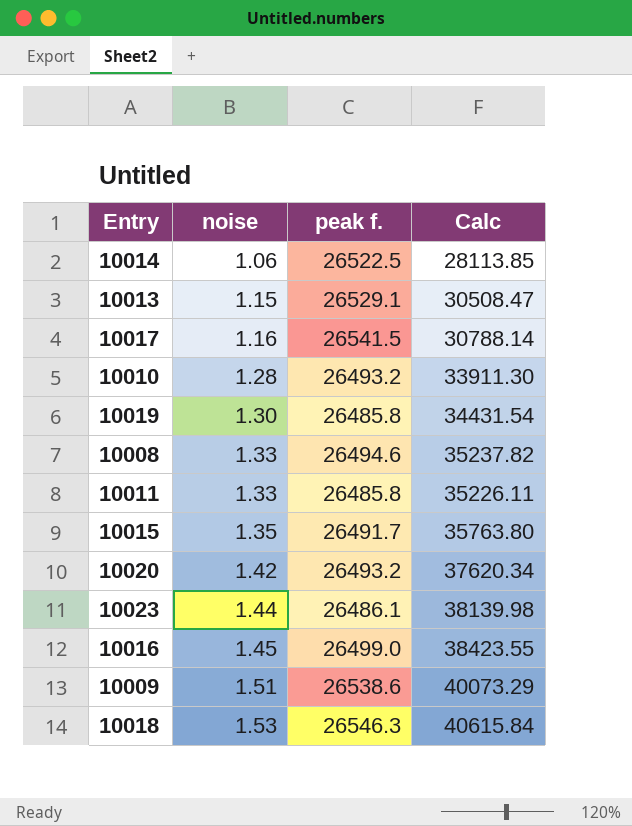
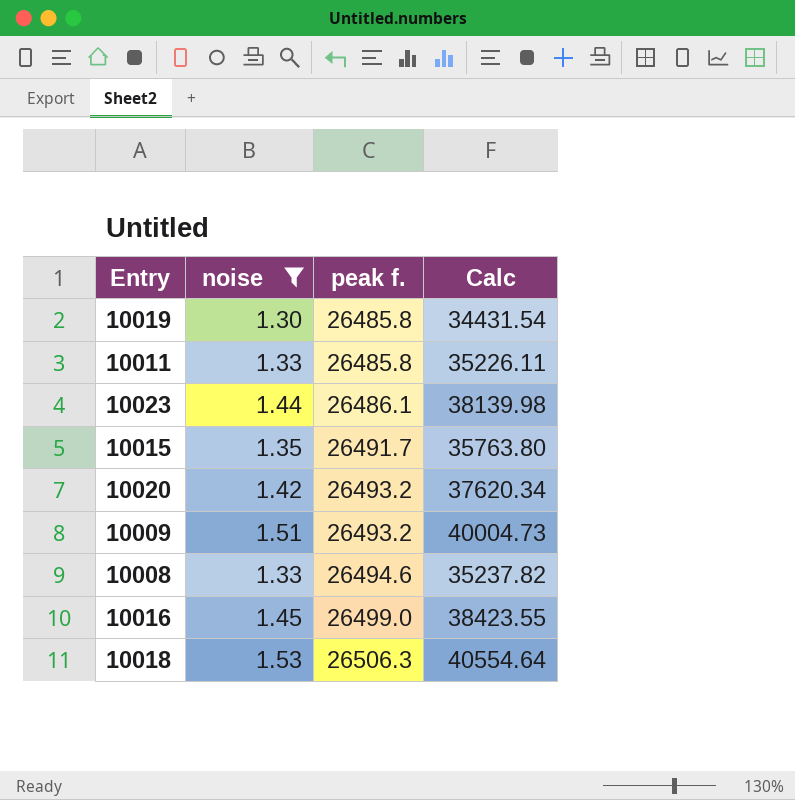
filter: none -> noise >= 1.30
row order: noise ascending -> peak f. ascending
10009 | peak f.: 26538.6 -> 26493.2
10009 | Calc: 40073.29 -> 40004.73
10018 | peak f.: 26546.3 -> 26506.3
10018 | Calc: 40615.84 -> 40554.64

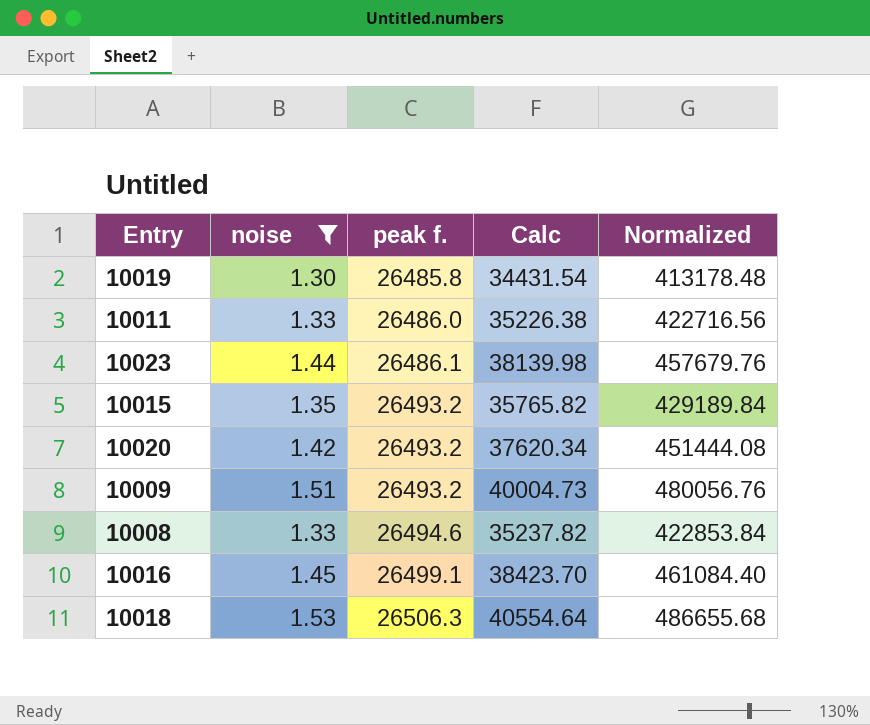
column Normalized | formula: none -> [Calc] * 12
10011 | peak f.: 26485.8 -> 26486.0
10011 | Calc: 35226.11 -> 35226.38
10015 | peak f.: 26491.7 -> 26493.2
10015 | Calc: 35763.80 -> 35765.82
10016 | peak f.: 26499.0 -> 26499.1
10016 | Calc: 38423.55 -> 38423.70

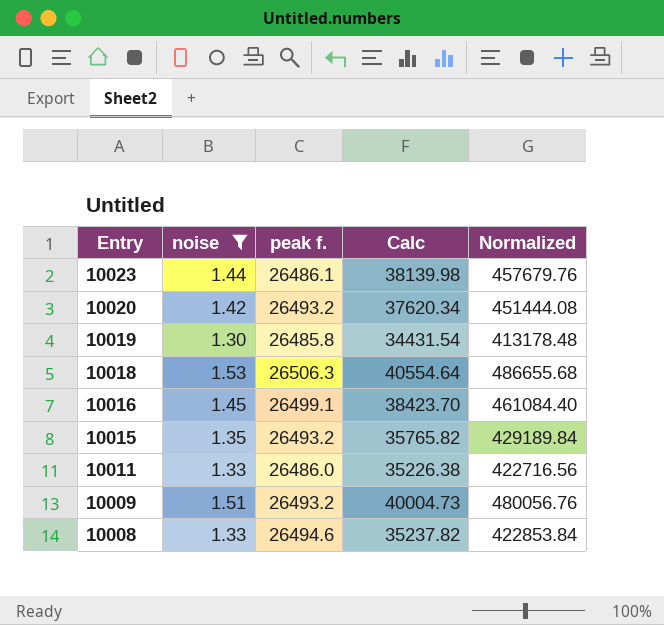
row order: peak f. ascending -> Entry descending

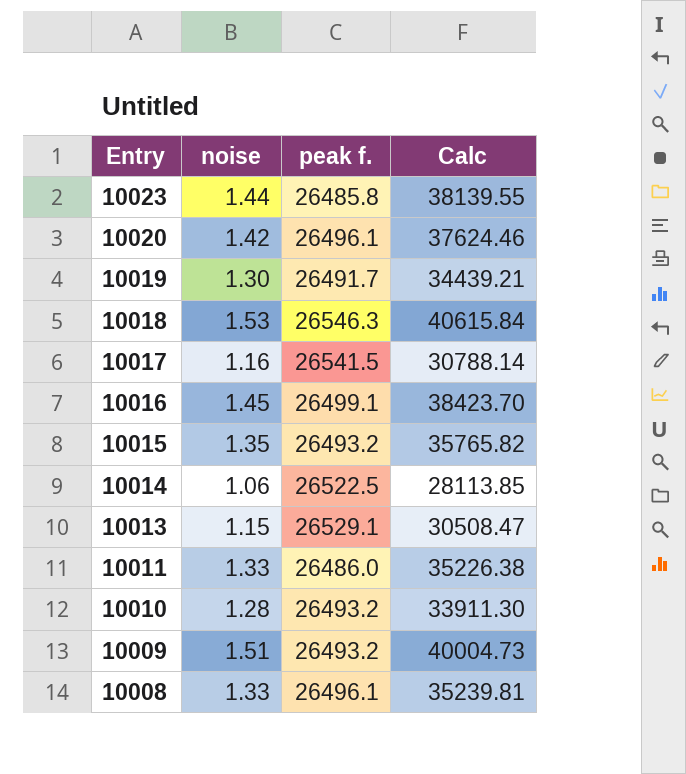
filter: noise >= 1.30 -> none
column Normalized | formula: [Calc] * 12 -> none
10023 | peak f.: 26486.1 -> 26485.8
10023 | Calc: 38139.98 -> 38139.55
10020 | peak f.: 26493.2 -> 26496.1
10020 | Calc: 37620.34 -> 37624.46
10019 | peak f.: 26485.8 -> 26491.7
10019 | Calc: 34431.54 -> 34439.21
10018 | peak f.: 26506.3 -> 26546.3
10018 | Calc: 40554.64 -> 40615.84
10008 | peak f.: 26494.6 -> 26496.1
10008 | Calc: 35237.82 -> 35239.81

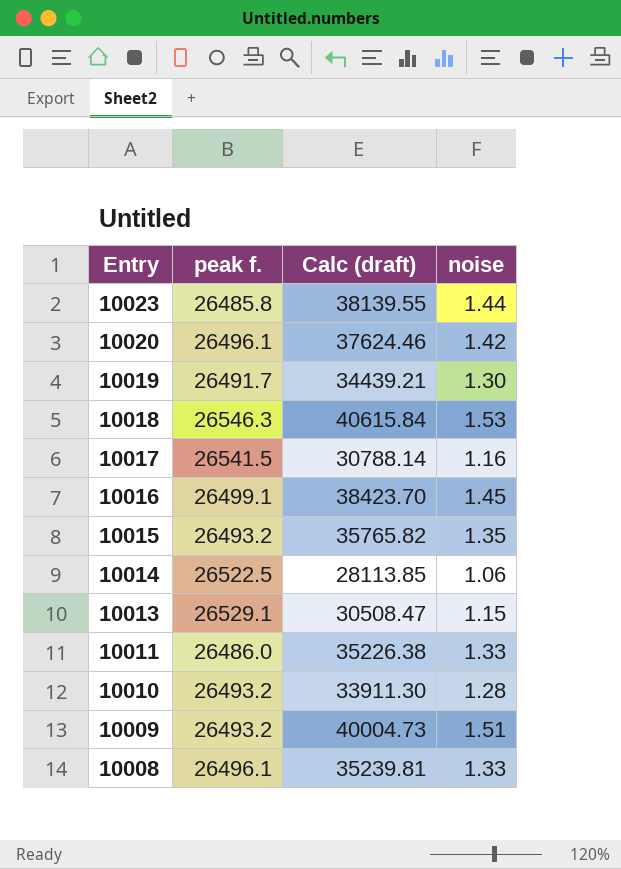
column name: Calc -> Calc (draft)
column noise | position: 2 -> 4

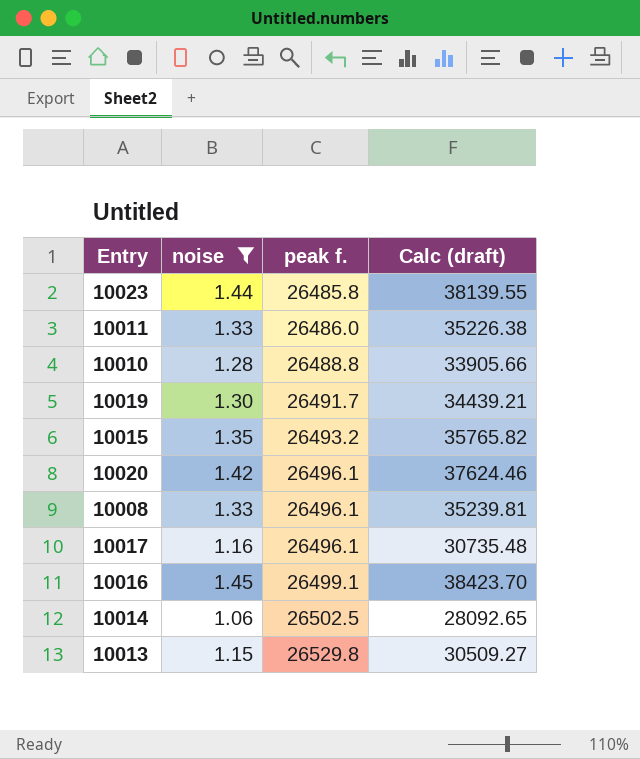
filter: none -> noise <= 1.45
row order: Entry descending -> peak f. ascending
column noise | position: 4 -> 2
10010 | peak f.: 26493.2 -> 26488.8
10010 | Calc (draft): 33911.30 -> 33905.66
10017 | peak f.: 26541.5 -> 26496.1
10017 | Calc (draft): 30788.14 -> 30735.48
10014 | peak f.: 26522.5 -> 26502.5
10014 | Calc (draft): 28113.85 -> 28092.65
10013 | peak f.: 26529.1 -> 26529.8
10013 | Calc (draft): 30508.47 -> 30509.27

